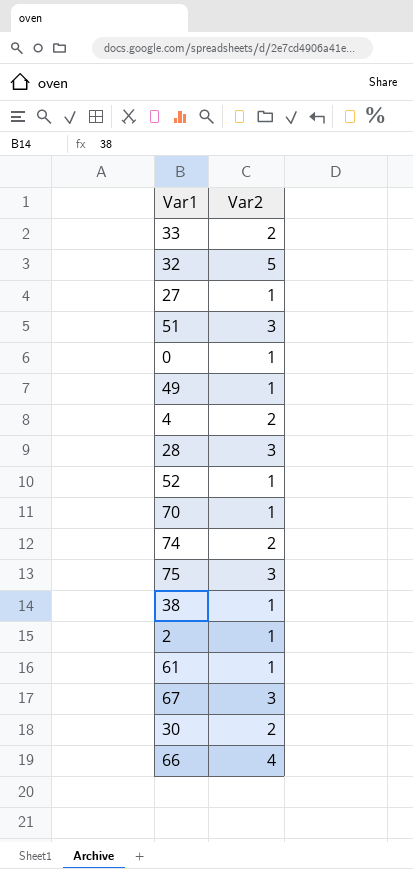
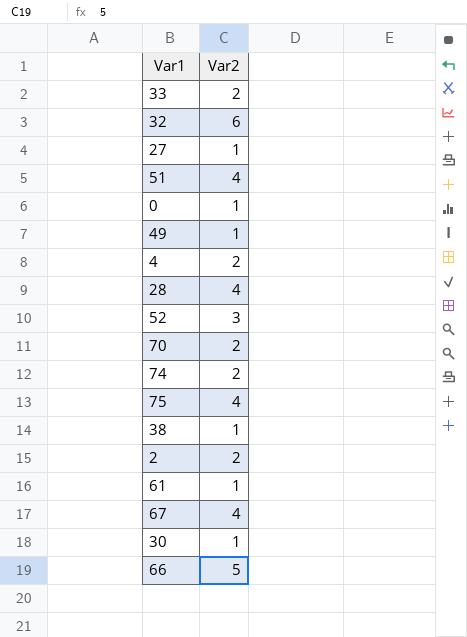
32 | Var2: 5 -> 6
51 | Var2: 3 -> 4
28 | Var2: 3 -> 4
52 | Var2: 1 -> 3
70 | Var2: 1 -> 2
75 | Var2: 3 -> 4
2 | Var2: 1 -> 2
67 | Var2: 3 -> 4
30 | Var2: 2 -> 1
66 | Var2: 4 -> 5

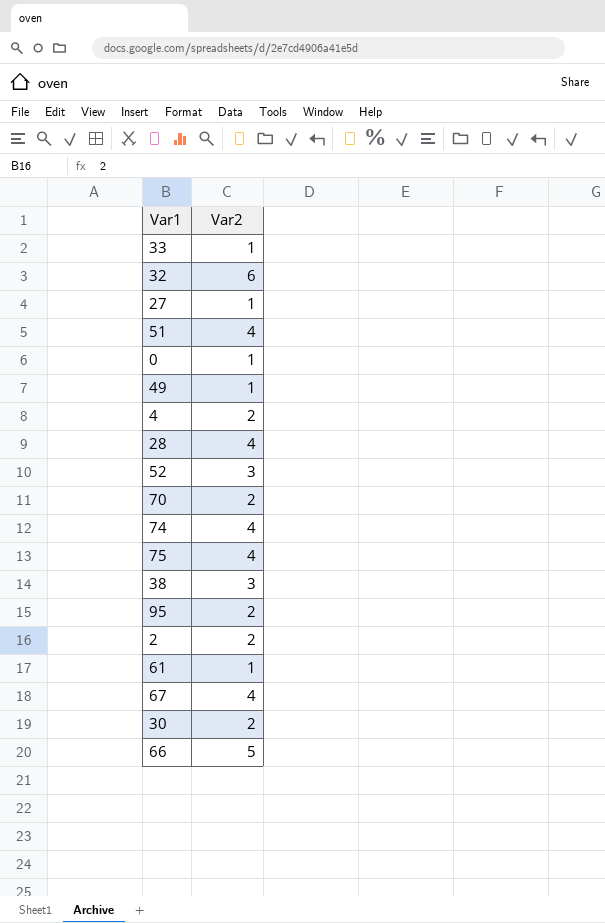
33 | Var2: 2 -> 1
74 | Var2: 2 -> 4
38 | Var2: 1 -> 3
row 95: none -> 2
30 | Var2: 1 -> 2

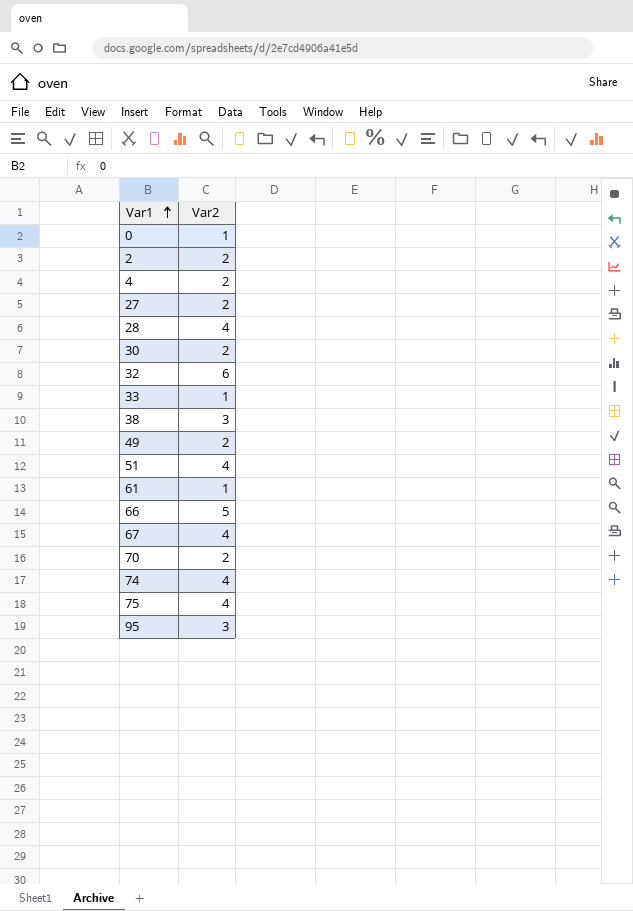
row order: none -> Var1 ascending
row 52: 3 -> none
27 | Var2: 1 -> 2
49 | Var2: 1 -> 2
95 | Var2: 2 -> 3

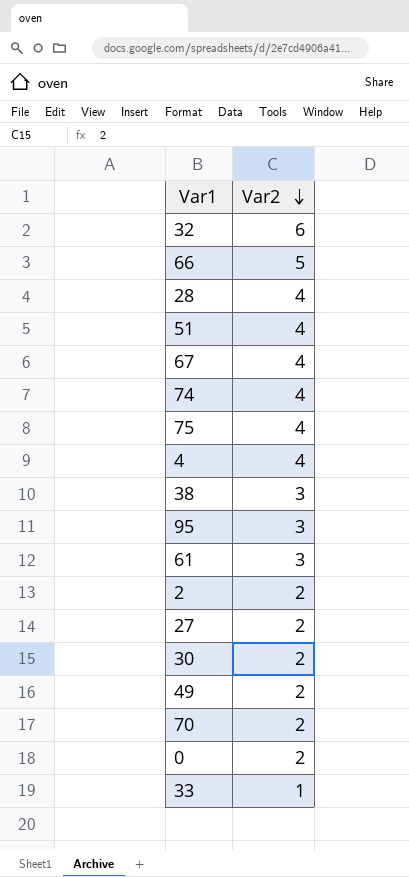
row order: Var1 ascending -> Var2 descending
4 | Var2: 2 -> 4
61 | Var2: 1 -> 3
0 | Var2: 1 -> 2

